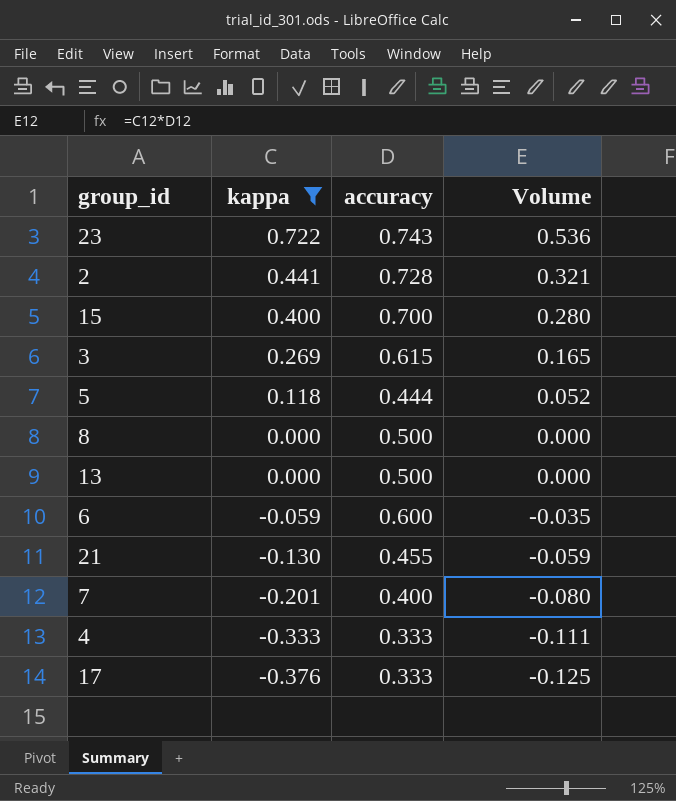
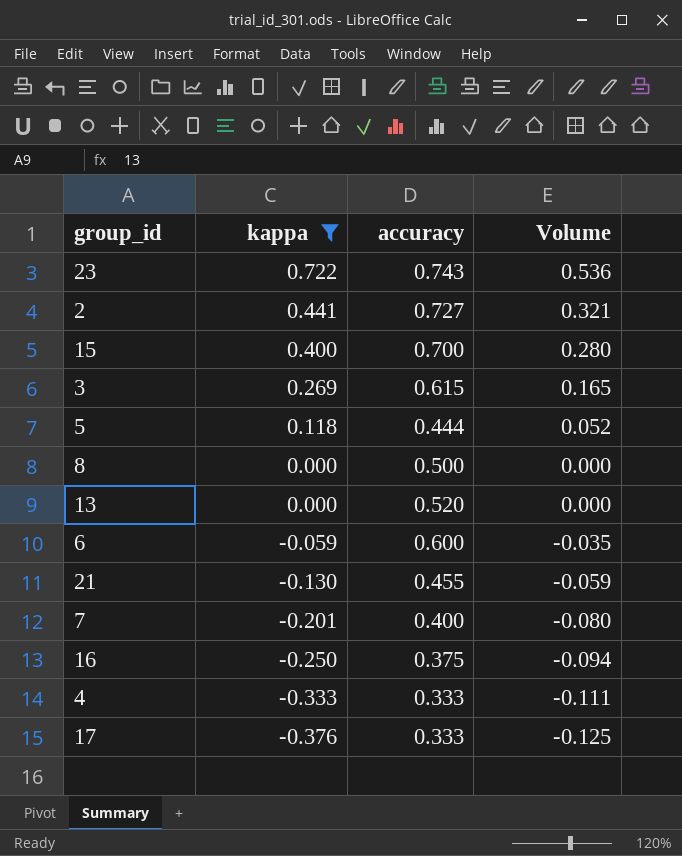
2 | accuracy: 0.728 -> 0.727
13 | accuracy: 0.500 -> 0.520
row 16: none -> -0.250 | 0.375 | -0.094

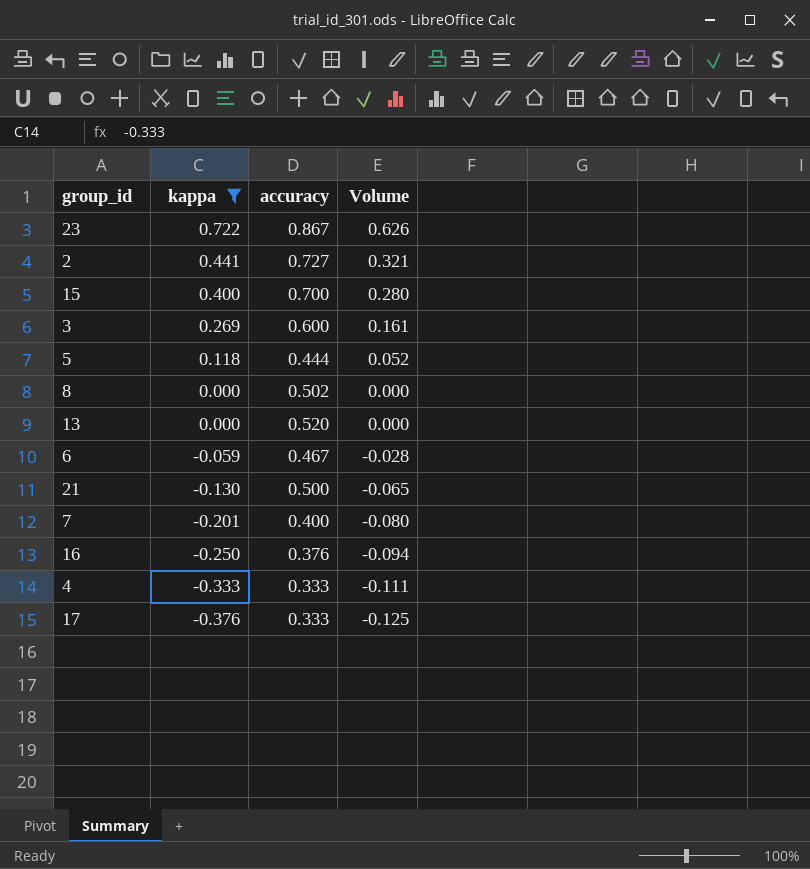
23 | accuracy: 0.743 -> 0.867
23 | Volume: 0.536 -> 0.626
3 | accuracy: 0.615 -> 0.600
3 | Volume: 0.165 -> 0.161
8 | accuracy: 0.500 -> 0.502
6 | accuracy: 0.600 -> 0.467
6 | Volume: -0.035 -> -0.028
21 | accuracy: 0.455 -> 0.500
21 | Volume: -0.059 -> -0.065
16 | accuracy: 0.375 -> 0.376

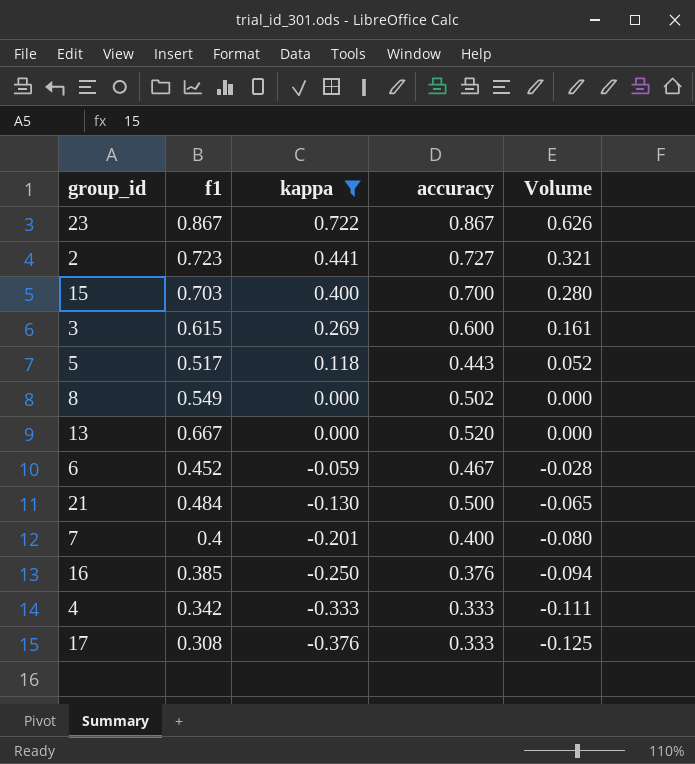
column f1 | position: none -> 2
5 | accuracy: 0.444 -> 0.443

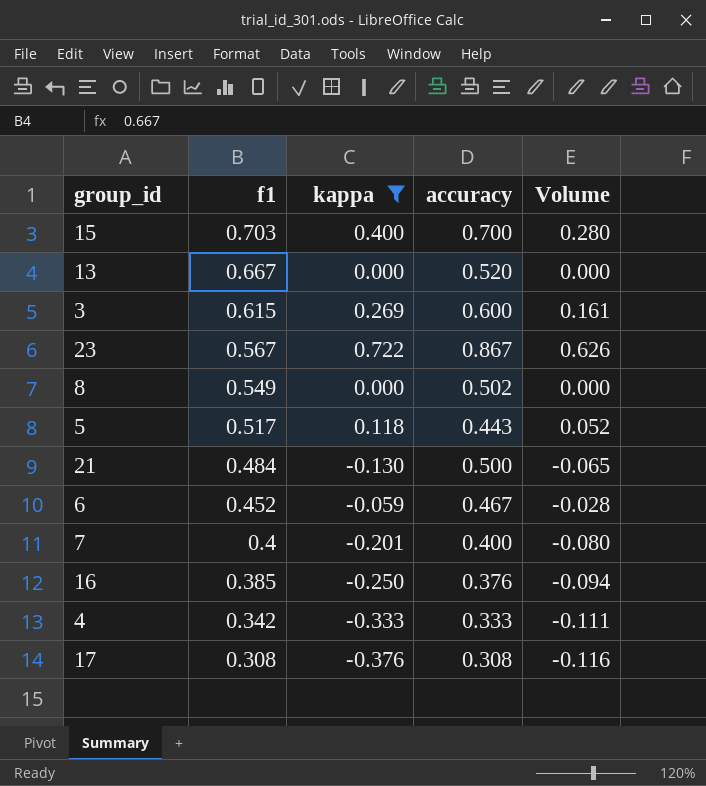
row order: kappa descending -> f1 descending
row 2: 0.723 | 0.441 | 0.727 | 0.321 -> none
23 | f1: 0.867 -> 0.567
17 | accuracy: 0.333 -> 0.308
17 | Volume: -0.125 -> -0.116

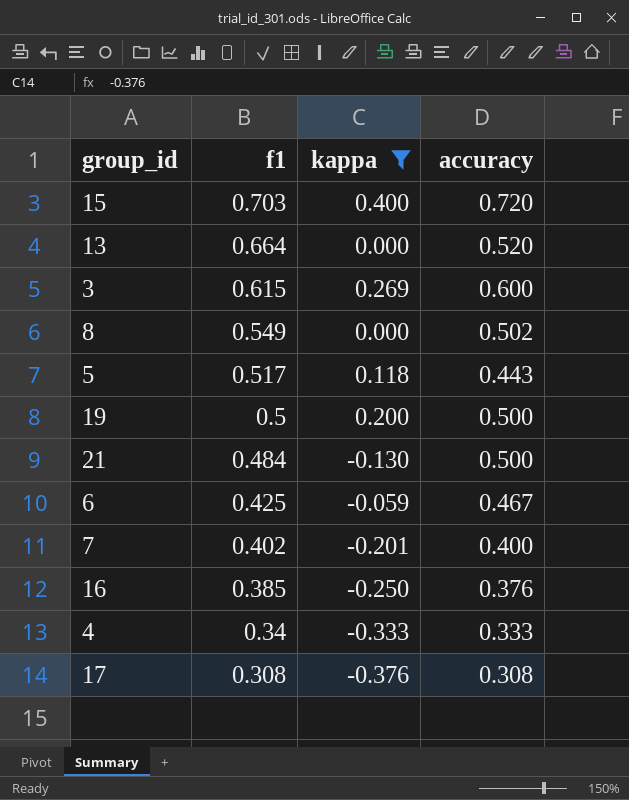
column Volume | formula: [kappa] * [accuracy] -> none
row 23: 0.567 | 0.722 | 0.867 | 0.626 -> none
15 | accuracy: 0.700 -> 0.720
13 | f1: 0.667 -> 0.664
row 19: none -> 0.5 | 0.200 | 0.500
6 | f1: 0.452 -> 0.425
7 | f1: 0.4 -> 0.402
4 | f1: 0.342 -> 0.34

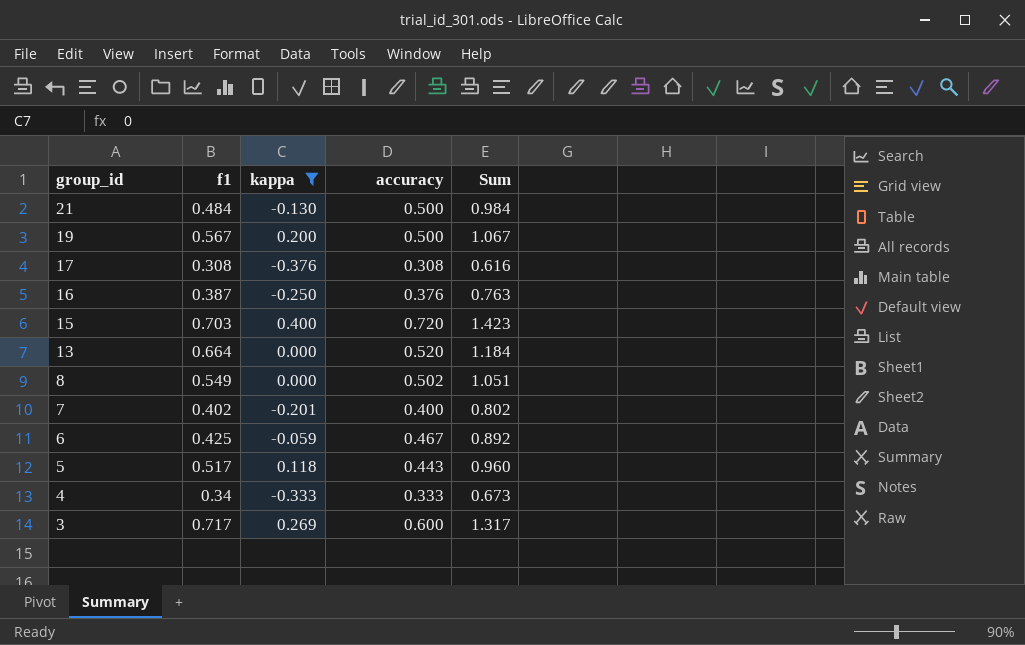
row order: f1 descending -> group_id descending
column Sum | formula: none -> [f1] + [accuracy]
19 | f1: 0.5 -> 0.567
16 | f1: 0.385 -> 0.387
3 | f1: 0.615 -> 0.717

